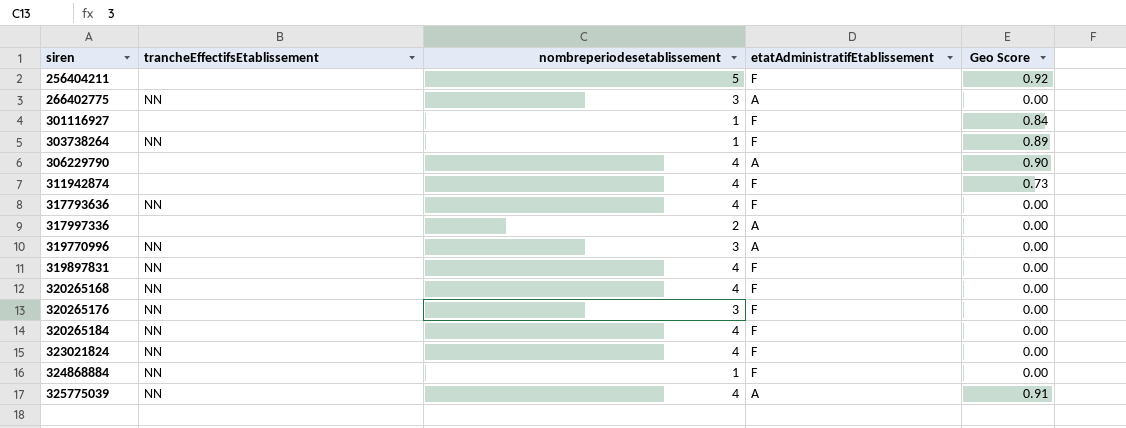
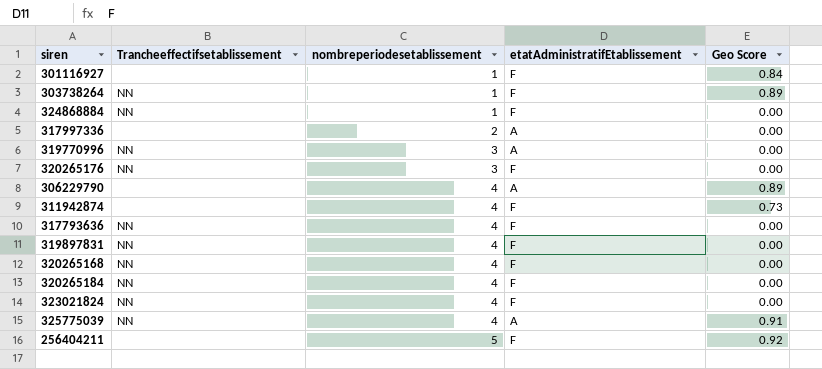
row order: siren ascending -> nombreperiodesetablissement ascending
column name: trancheEffectifsEtablissement -> Trancheeffectifsetablissement
row 266402775: NN | 3 | A | 0.00 -> none
306229790 | Geo Score: 0.90 -> 0.89

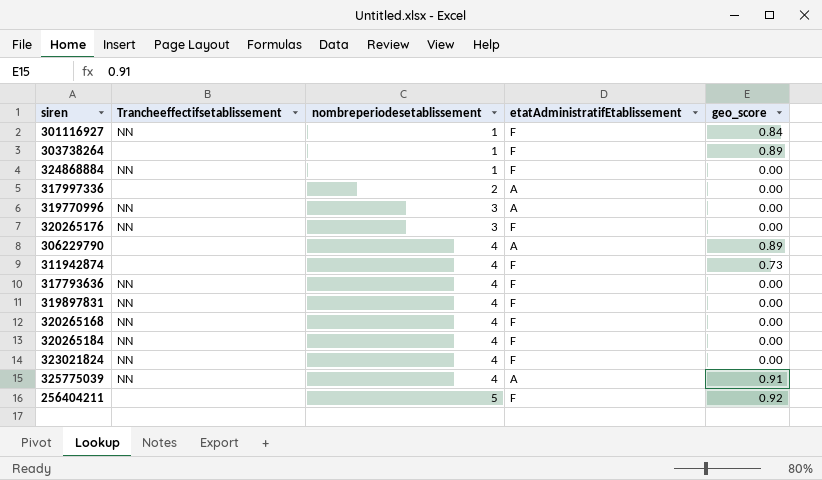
column name: Geo Score -> geo_score
301116927 | Trancheeffectifsetablissement: none -> NN
303738264 | Trancheeffectifsetablissement: NN -> none

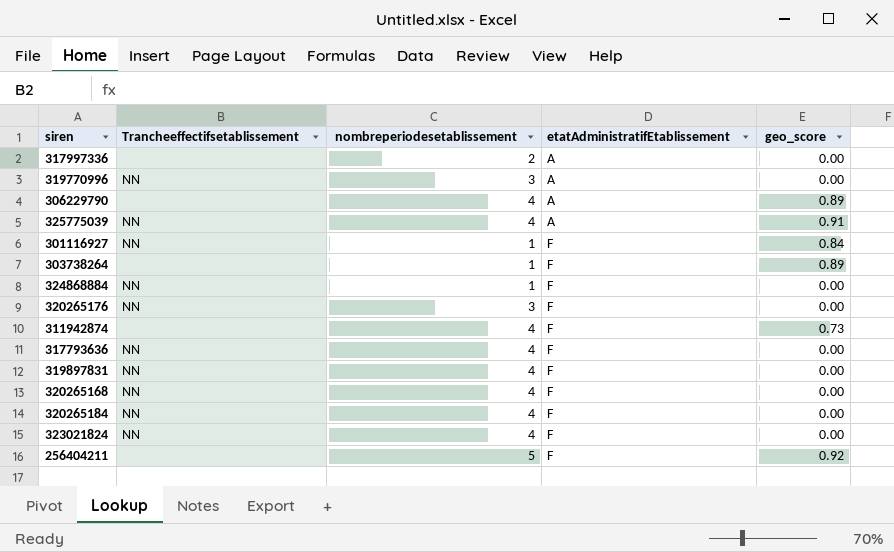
row order: nombreperiodesetablissement ascending -> etatAdministratifEtablissement ascending

